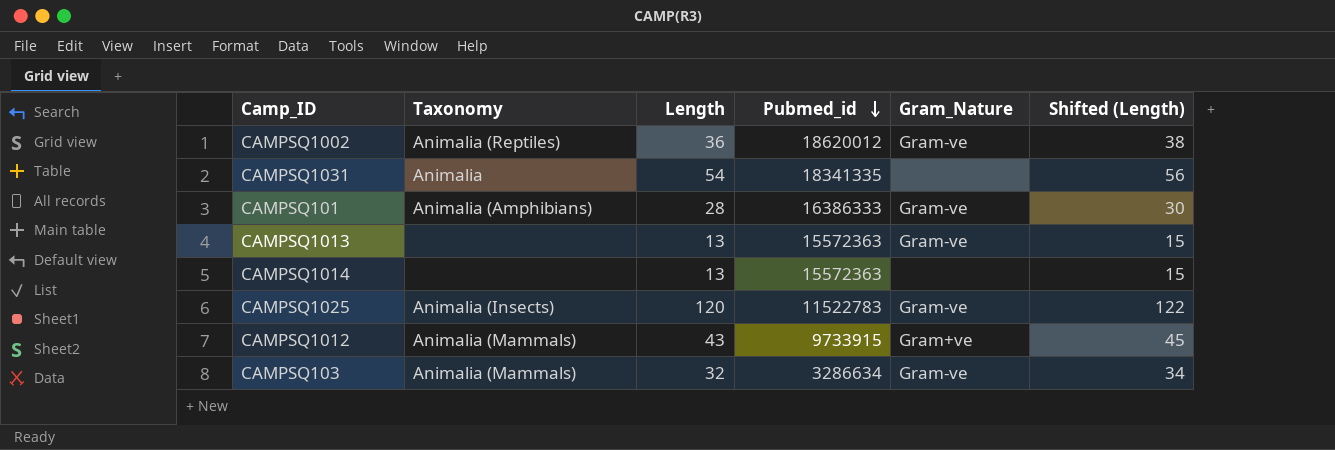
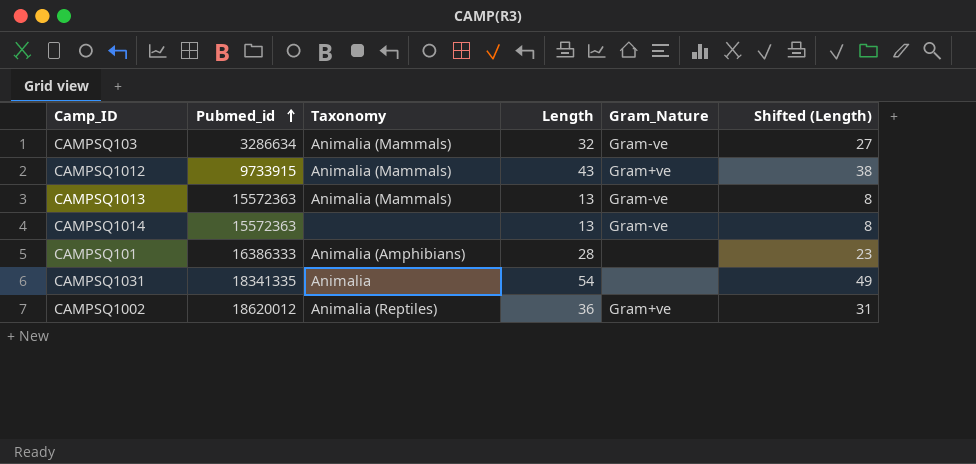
row order: Pubmed_id descending -> Pubmed_id ascending
column Pubmed_id | position: 4 -> 2
column Shifted (Length) | formula: [Length] + 2 -> [Length] - 5
row CAMPSQ1025: Animalia (Insects) | 120 | 11522783 | Gram-ve | 122 -> none
CAMPSQ1013 | Taxonomy: none -> Animalia (Mammals)
CAMPSQ1014 | Gram_Nature: none -> Gram-ve
CAMPSQ101 | Gram_Nature: Gram-ve -> none
CAMPSQ1002 | Gram_Nature: Gram-ve -> Gram+ve

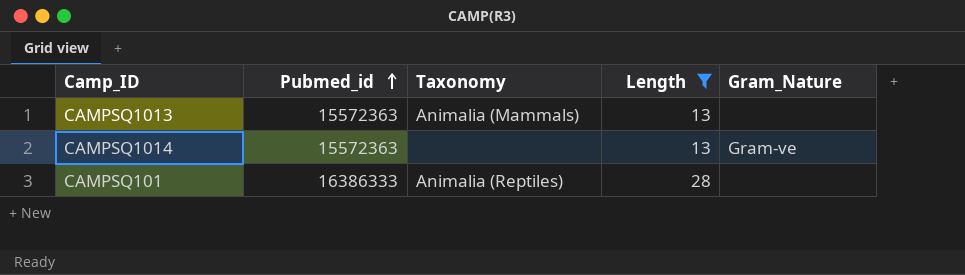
filter: none -> Length <= 28
column Shifted (Length) | formula: [Length] - 5 -> none
CAMPSQ1013 | Gram_Nature: Gram-ve -> none
CAMPSQ101 | Taxonomy: Animalia (Amphibians) -> Animalia (Reptiles)

